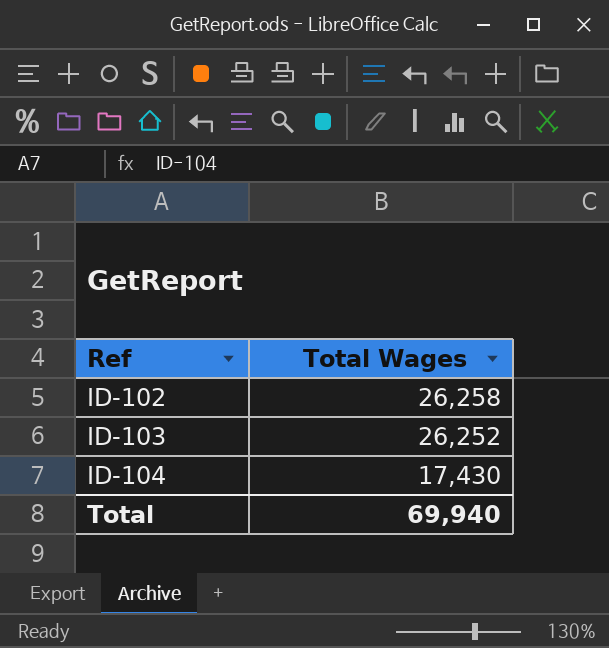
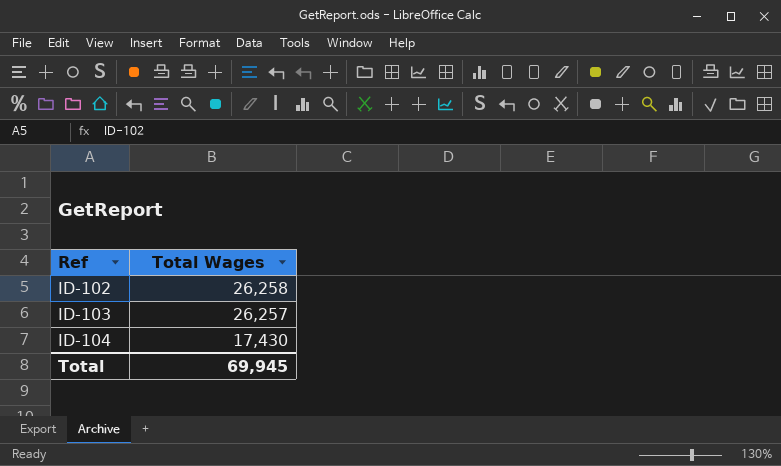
ID-103 | Total Wages: 26,252 -> 26,257
Total | Total Wages: 69,940 -> 69,945

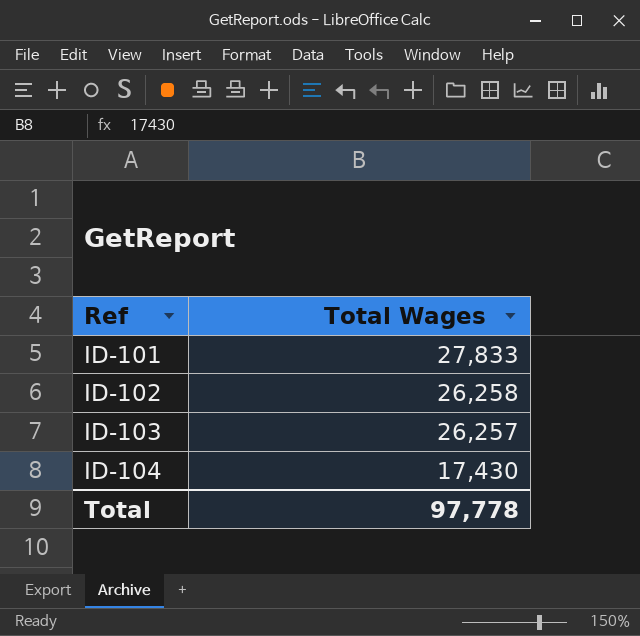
row ID-101: none -> 27,833
Total | Total Wages: 69,945 -> 97,778

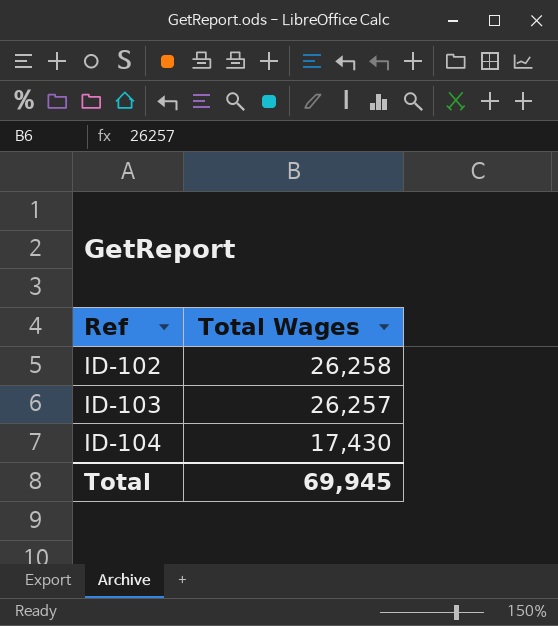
row ID-101: 27,833 -> none
Total | Total Wages: 97,778 -> 69,945

